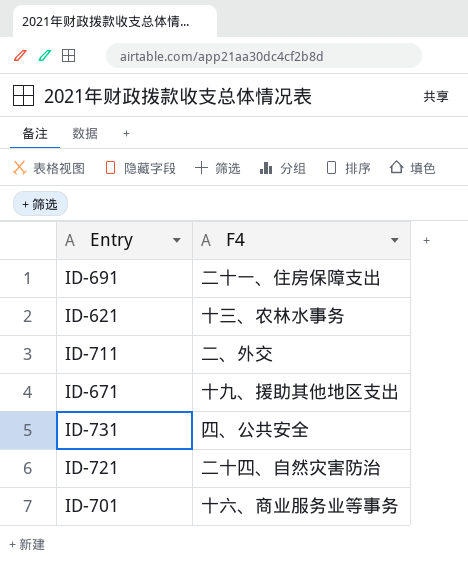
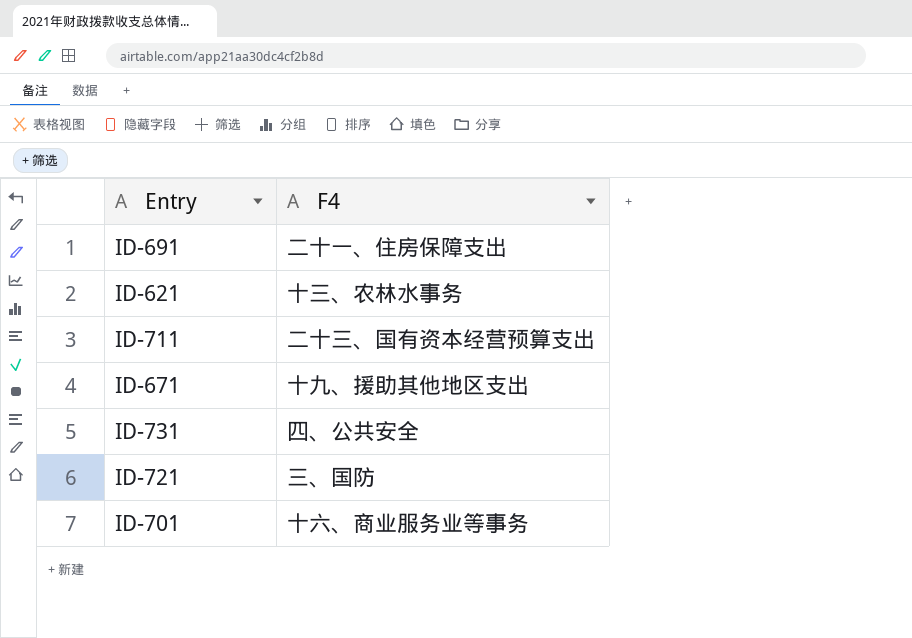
ID-711 | F4: 二、外交 -> 二十三、国有资本经营预算支出
ID-721 | F4: 二十四、自然灾害防治 -> 三、国防

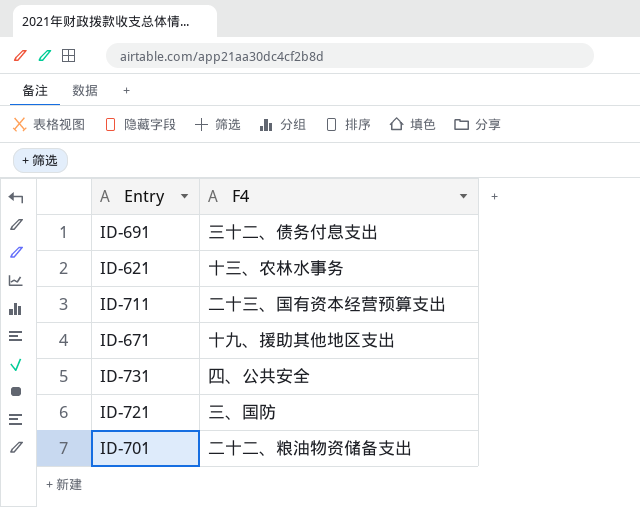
ID-691 | F4: 二十一、住房保障支出 -> 三十二、债务付息支出
ID-701 | F4: 十六、商业服务业等事务 -> 二十二、粮油物资储备支出

